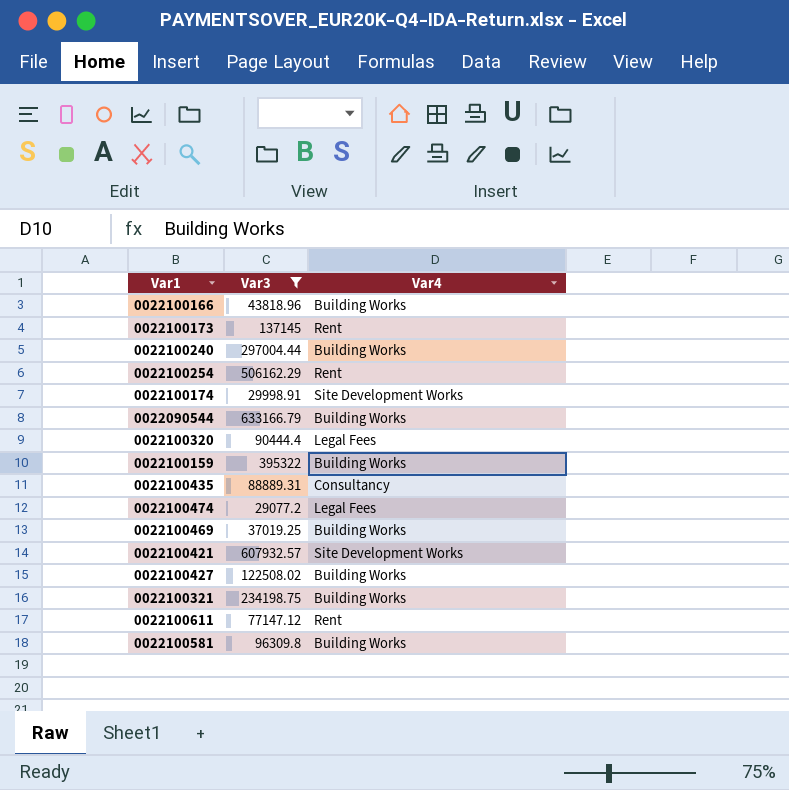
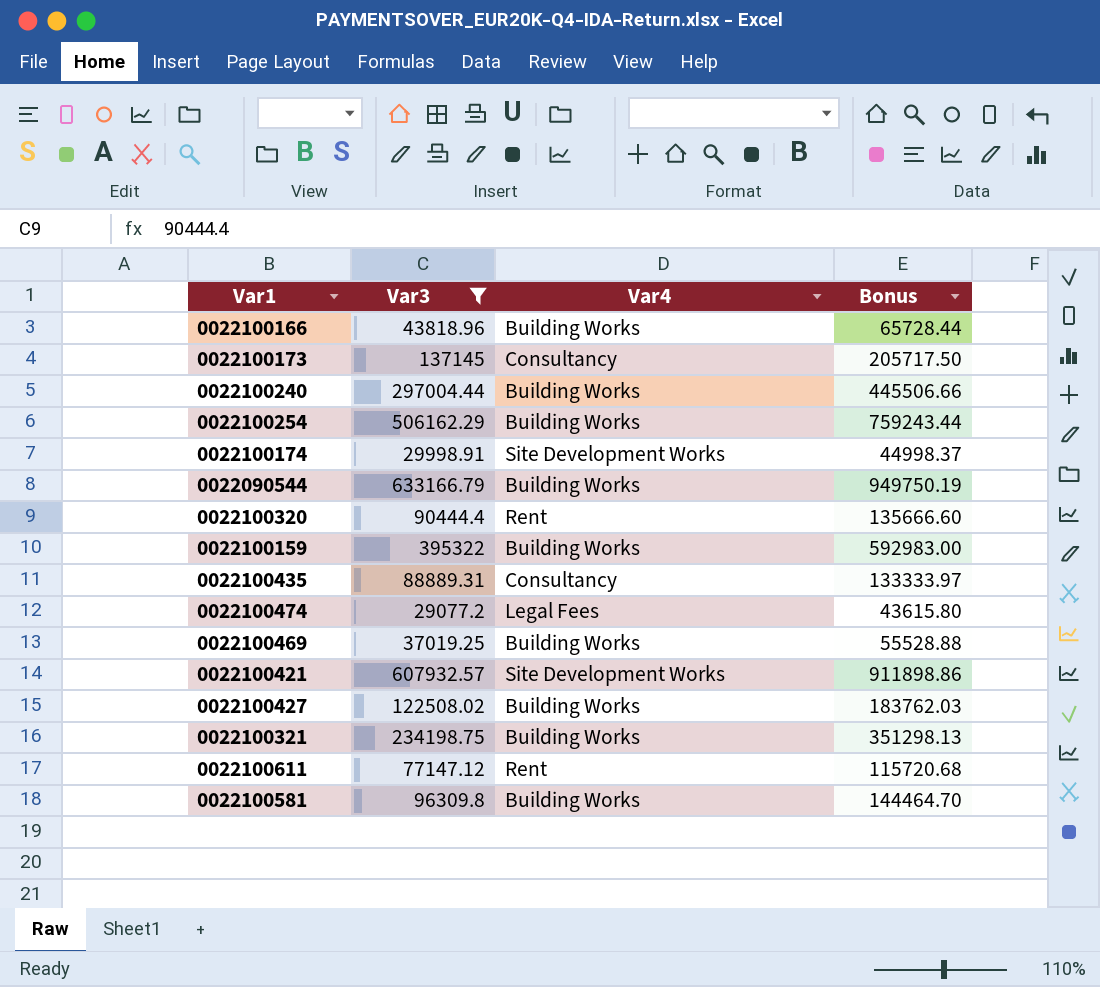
column Bonus | formula: none -> [Var3] * 1.5
0022100173 | Var4: Rent -> Consultancy
0022100254 | Var4: Rent -> Building Works
0022100320 | Var4: Legal Fees -> Rent

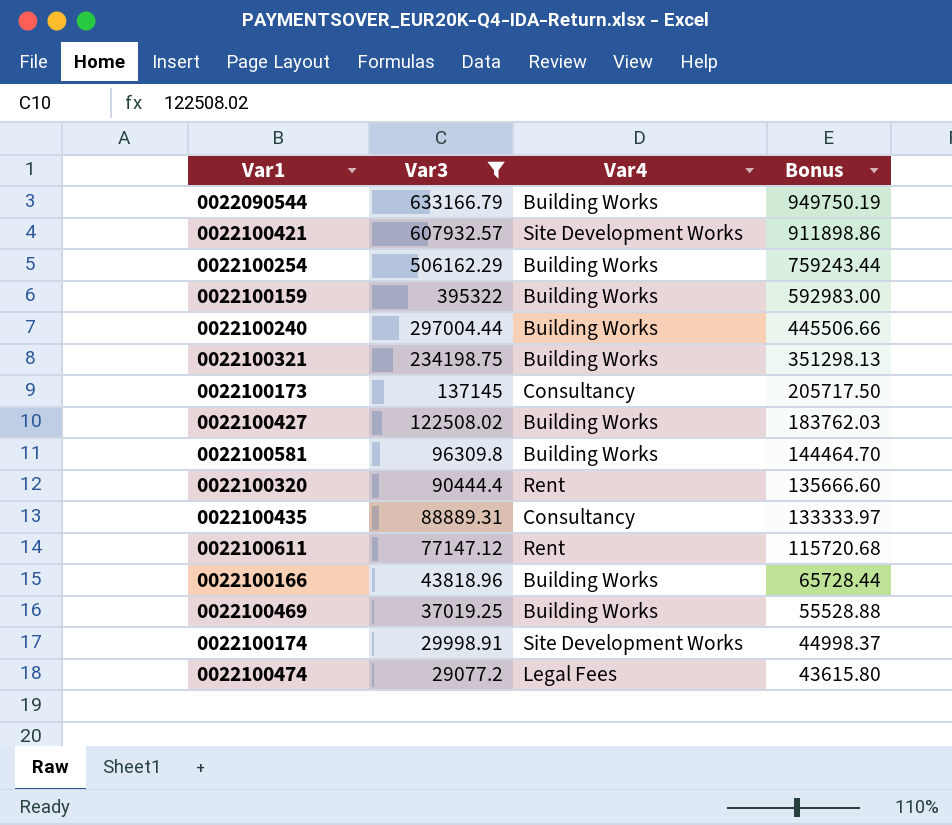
row order: none -> Var3 descending

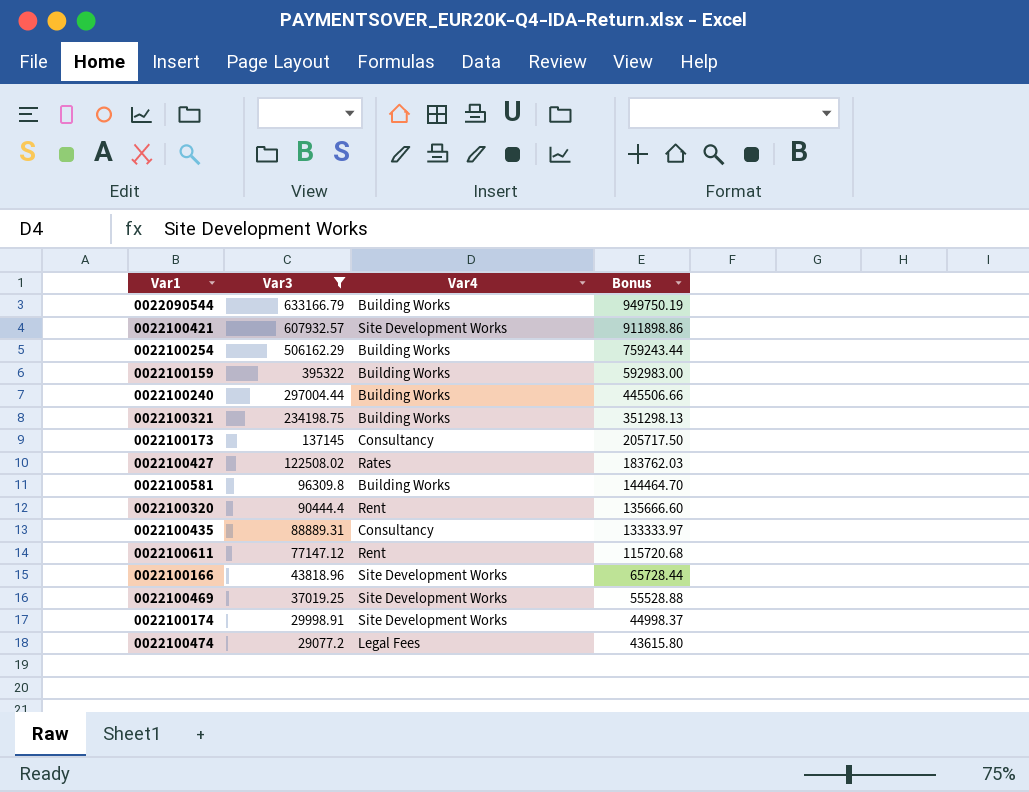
0022100427 | Var4: Building Works -> Rates
0022100166 | Var4: Building Works -> Site Development Works
0022100469 | Var4: Building Works -> Site Development Works

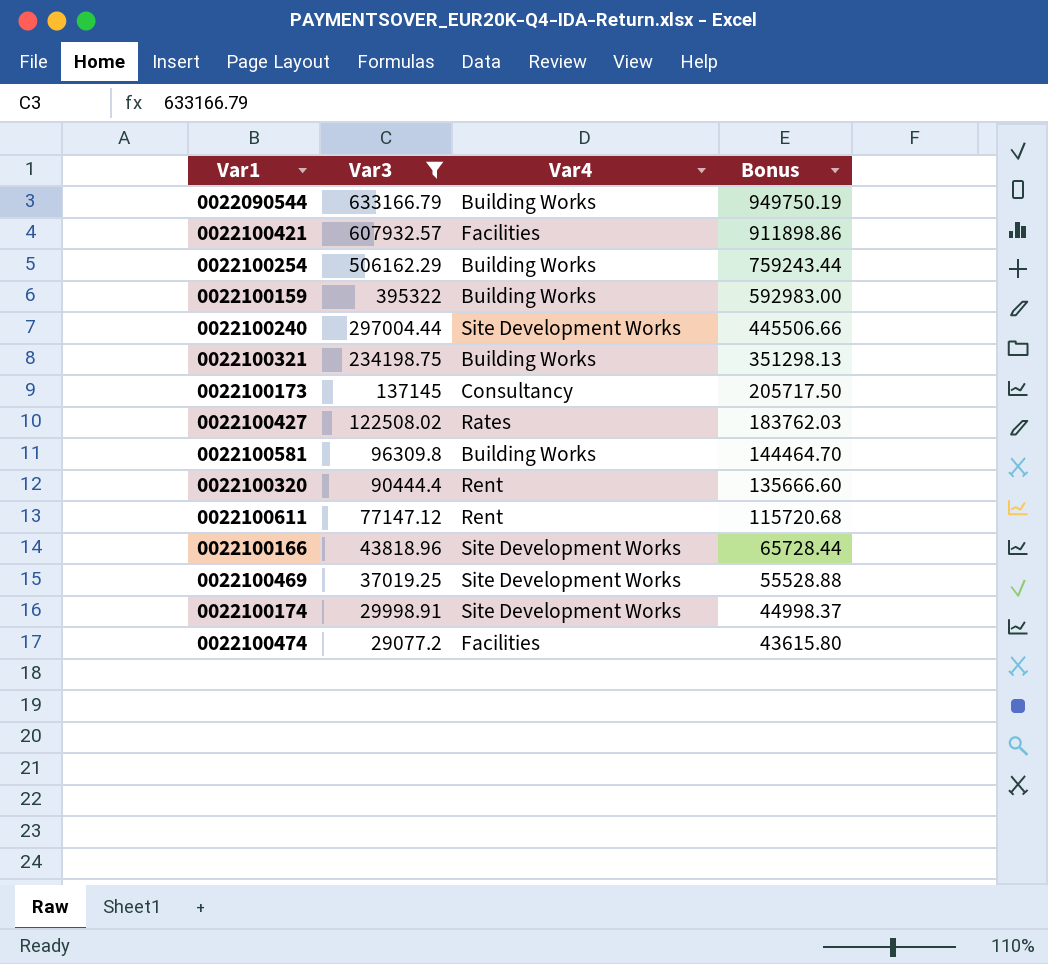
row 0022100435: 88889.31 | Consultancy | 133333.97 -> none
0022100421 | Var4: Site Development Works -> Facilities
0022100240 | Var4: Building Works -> Site Development Works
0022100474 | Var4: Legal Fees -> Facilities

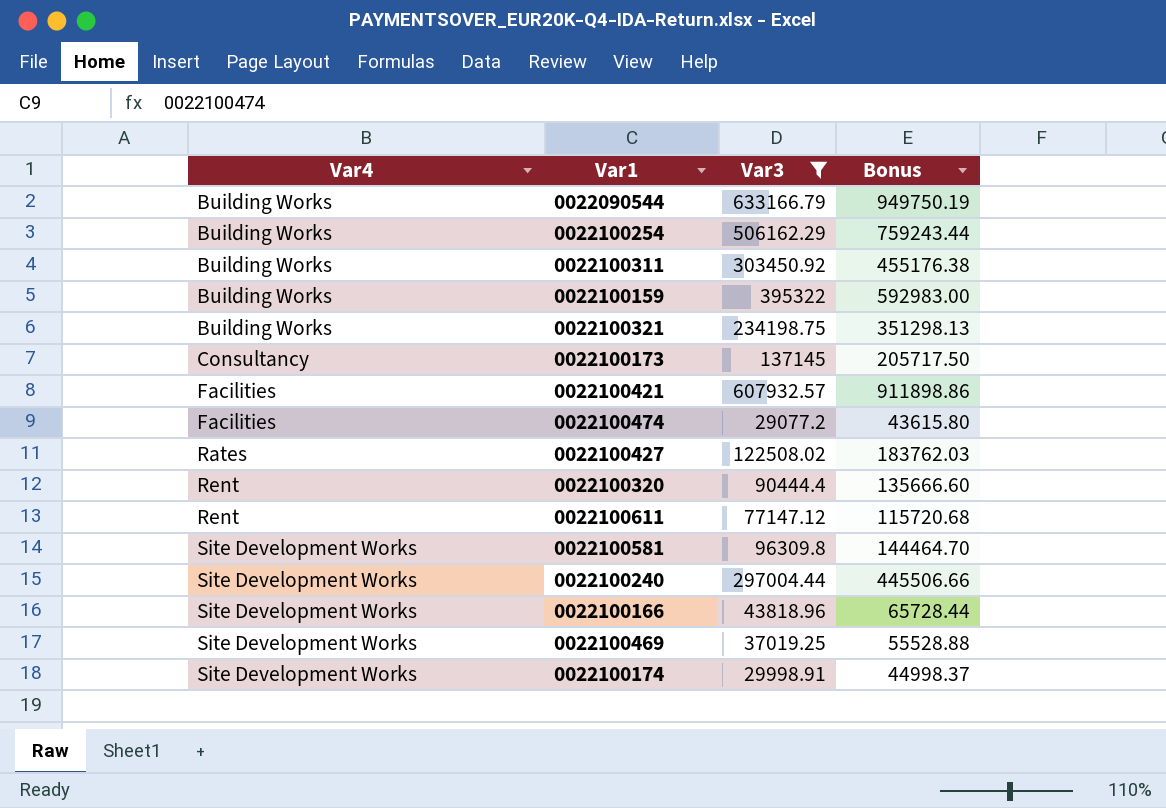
row order: Var3 descending -> Var4 ascending
column Var4 | position: 3 -> 1
row 0022100311: none -> Building Works | 303450.92 | 455176.38
0022100581 | Var4: Building Works -> Site Development Works

